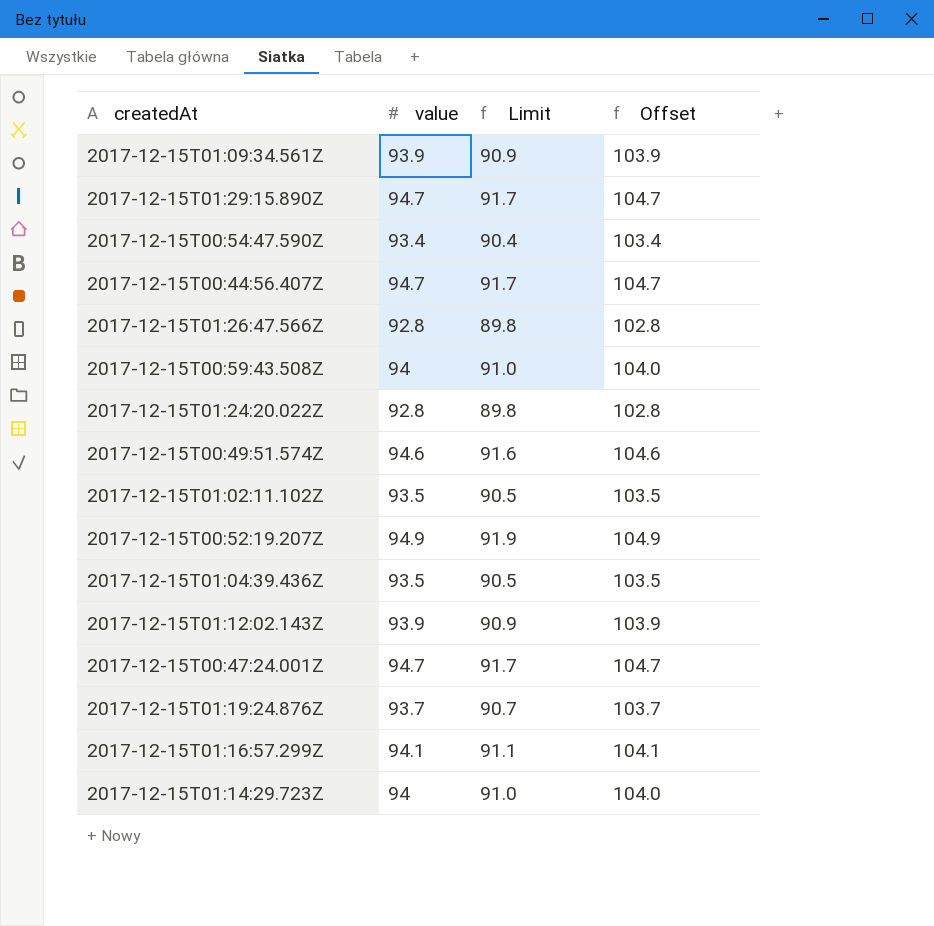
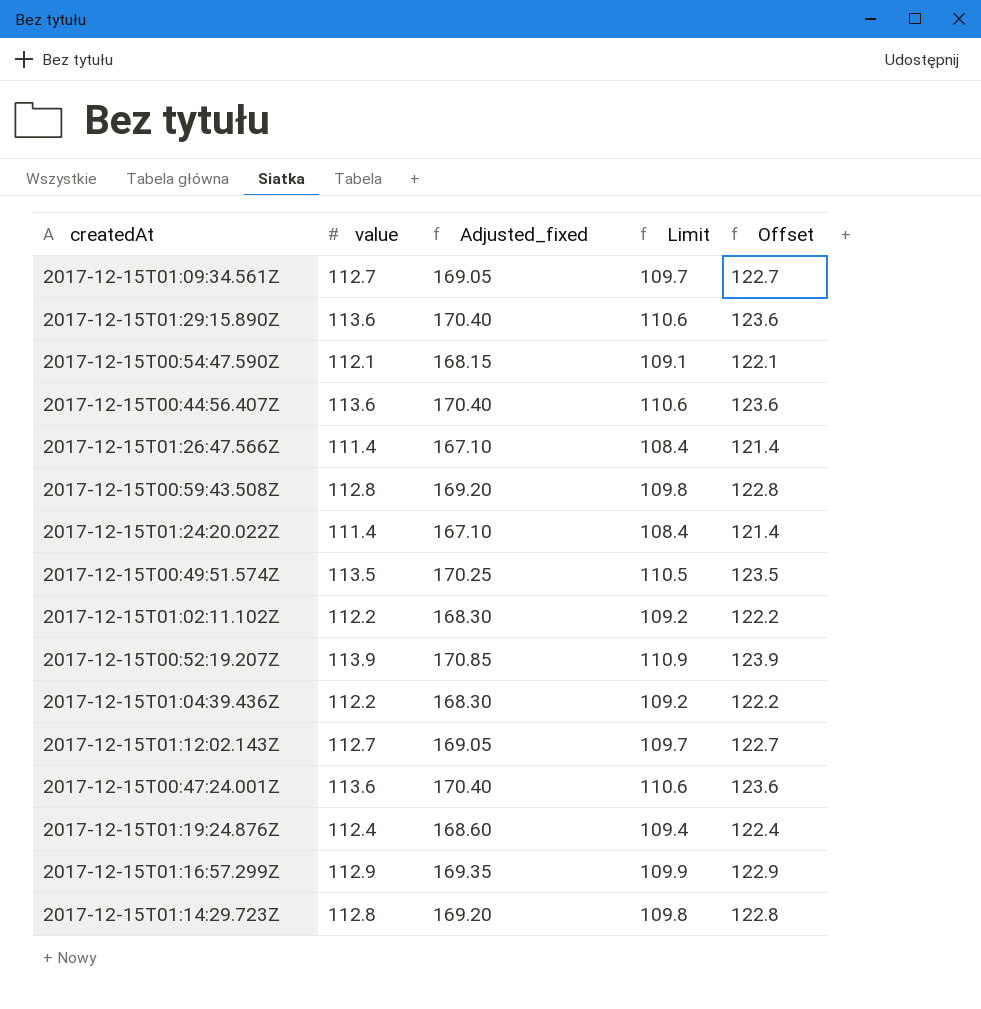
column Adjusted_fixed | formula: none -> [value] * 1.5
2017-12-15T01:09:34.561Z | value: 93.9 -> 112.7
2017-12-15T01:09:34.561Z | Limit: 90.9 -> 109.7
2017-12-15T01:09:34.561Z | Offset: 103.9 -> 122.7
2017-12-15T01:29:15.890Z | value: 94.7 -> 113.6
2017-12-15T01:29:15.890Z | Limit: 91.7 -> 110.6
2017-12-15T01:29:15.890Z | Offset: 104.7 -> 123.6
2017-12-15T00:54:47.590Z | value: 93.4 -> 112.1
2017-12-15T00:54:47.590Z | Limit: 90.4 -> 109.1
2017-12-15T00:54:47.590Z | Offset: 103.4 -> 122.1
2017-12-15T00:44:56.407Z | value: 94.7 -> 113.6
2017-12-15T00:44:56.407Z | Limit: 91.7 -> 110.6
2017-12-15T00:44:56.407Z | Offset: 104.7 -> 123.6
2017-12-15T01:26:47.566Z | value: 92.8 -> 111.4
2017-12-15T01:26:47.566Z | Limit: 89.8 -> 108.4
2017-12-15T01:26:47.566Z | Offset: 102.8 -> 121.4
2017-12-15T00:59:43.508Z | value: 94 -> 112.8
2017-12-15T00:59:43.508Z | Limit: 91.0 -> 109.8
2017-12-15T00:59:43.508Z | Offset: 104.0 -> 122.8
2017-12-15T01:24:20.022Z | value: 92.8 -> 111.4
2017-12-15T01:24:20.022Z | Limit: 89.8 -> 108.4
2017-12-15T01:24:20.022Z | Offset: 102.8 -> 121.4
2017-12-15T00:49:51.574Z | value: 94.6 -> 113.5
2017-12-15T00:49:51.574Z | Limit: 91.6 -> 110.5
2017-12-15T00:49:51.574Z | Offset: 104.6 -> 123.5
2017-12-15T01:02:11.102Z | value: 93.5 -> 112.2
2017-12-15T01:02:11.102Z | Limit: 90.5 -> 109.2
2017-12-15T01:02:11.102Z | Offset: 103.5 -> 122.2
2017-12-15T00:52:19.207Z | value: 94.9 -> 113.9
2017-12-15T00:52:19.207Z | Limit: 91.9 -> 110.9
2017-12-15T00:52:19.207Z | Offset: 104.9 -> 123.9
2017-12-15T01:04:39.436Z | value: 93.5 -> 112.2
2017-12-15T01:04:39.436Z | Limit: 90.5 -> 109.2
2017-12-15T01:04:39.436Z | Offset: 103.5 -> 122.2
2017-12-15T01:12:02.143Z | value: 93.9 -> 112.7
2017-12-15T01:12:02.143Z | Limit: 90.9 -> 109.7
2017-12-15T01:12:02.143Z | Offset: 103.9 -> 122.7
2017-12-15T00:47:24.001Z | value: 94.7 -> 113.6
2017-12-15T00:47:24.001Z | Limit: 91.7 -> 110.6
2017-12-15T00:47:24.001Z | Offset: 104.7 -> 123.6
2017-12-15T01:19:24.876Z | value: 93.7 -> 112.4
2017-12-15T01:19:24.876Z | Limit: 90.7 -> 109.4
2017-12-15T01:19:24.876Z | Offset: 103.7 -> 122.4
2017-12-15T01:16:57.299Z | value: 94.1 -> 112.9
2017-12-15T01:16:57.299Z | Limit: 91.1 -> 109.9
2017-12-15T01:16:57.299Z | Offset: 104.1 -> 122.9
2017-12-15T01:14:29.723Z | value: 94 -> 112.8
2017-12-15T01:14:29.723Z | Limit: 91.0 -> 109.8
2017-12-15T01:14:29.723Z | Offset: 104.0 -> 122.8

